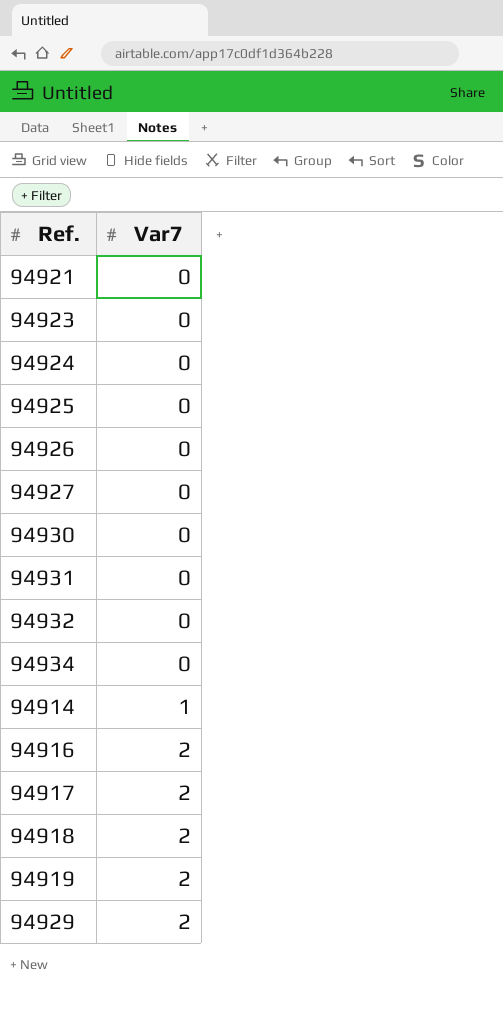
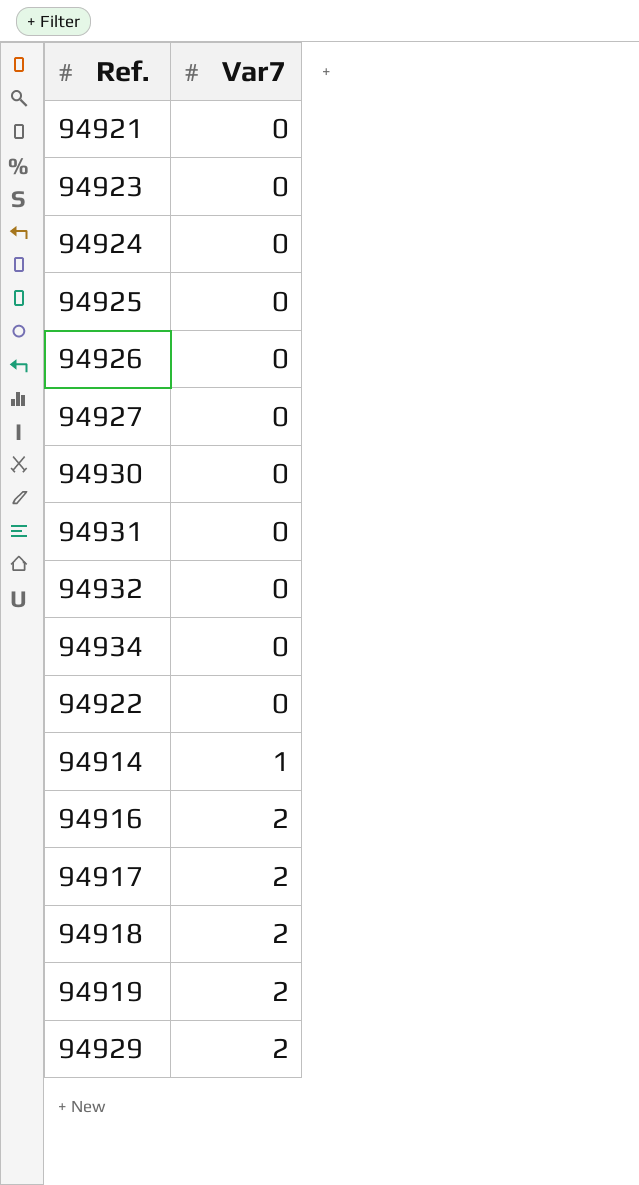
row 94922: none -> 0

